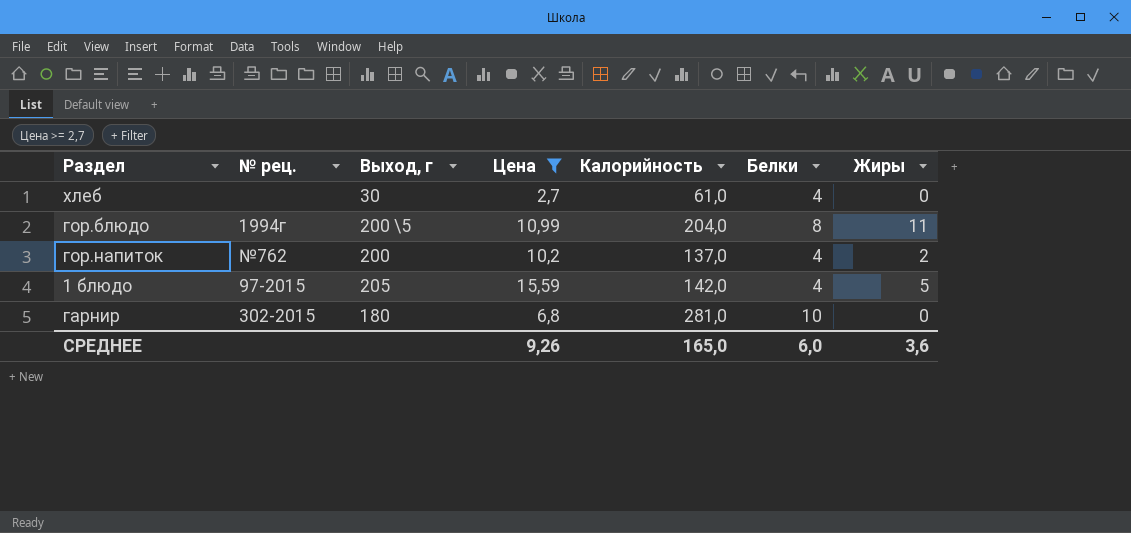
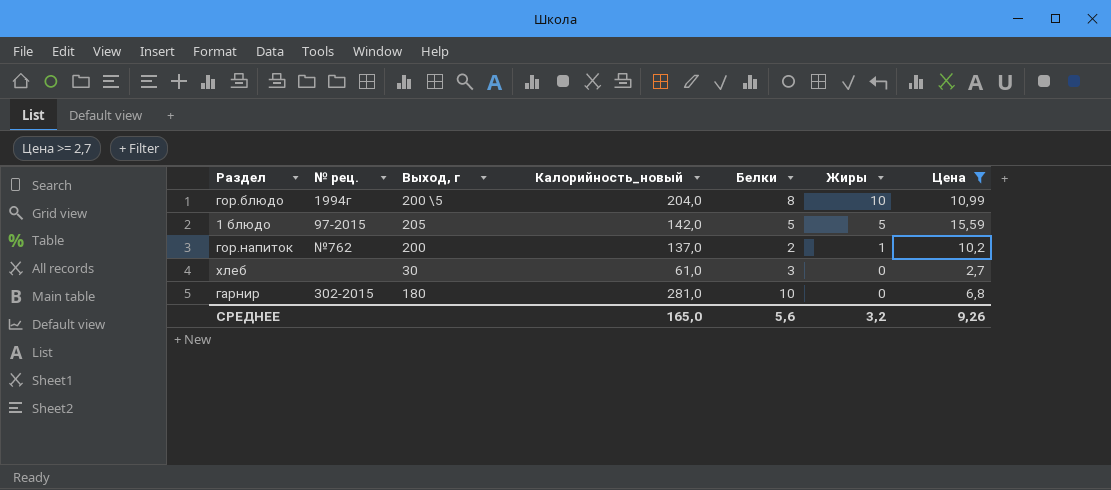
row order: none -> Жиры descending
column name: Калорийность -> Калорийность_новый
column Цена | position: 4 -> 7
гор.блюдо | Жиры: 11 -> 10
1 блюдо | Белки: 4 -> 5
гор.напиток | Белки: 4 -> 2
гор.напиток | Жиры: 2 -> 1
хлеб | Белки: 4 -> 3
СРЕДНЕЕ | Белки: 6,0 -> 5,6
СРЕДНЕЕ | Жиры: 3,6 -> 3,2

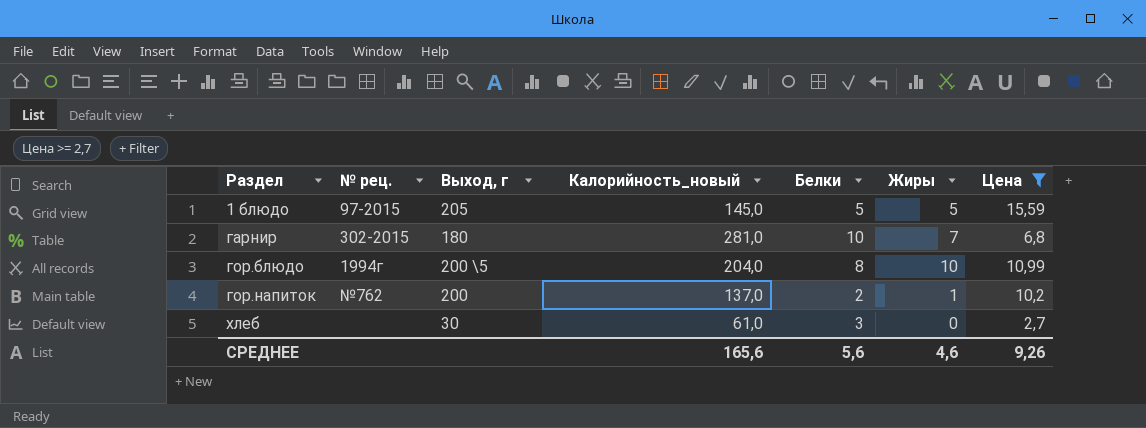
row order: Жиры descending -> Раздел ascending
1 блюдо | Калорийность_новый: 142,0 -> 145,0
гарнир | Жиры: 0 -> 7
СРЕДНЕЕ | Калорийность_новый: 165,0 -> 165,6
СРЕДНЕЕ | Жиры: 3,2 -> 4,6

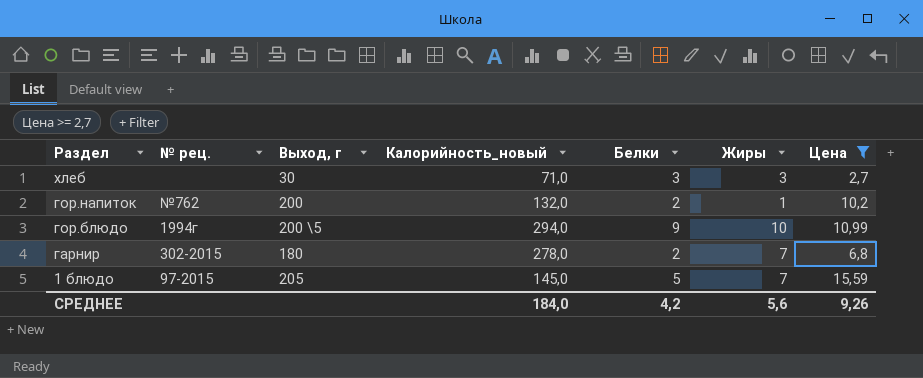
row order: Раздел ascending -> Раздел descending
хлеб | Калорийность_новый: 61,0 -> 71,0
хлеб | Жиры: 0 -> 3
гор.напиток | Калорийность_новый: 137,0 -> 132,0
гор.блюдо | Калорийность_новый: 204,0 -> 294,0
гор.блюдо | Белки: 8 -> 9
гарнир | Калорийность_новый: 281,0 -> 278,0
гарнир | Белки: 10 -> 2
1 блюдо | Жиры: 5 -> 7
СРЕДНЕЕ | Калорийность_новый: 165,6 -> 184,0
СРЕДНЕЕ | Белки: 5,6 -> 4,2
СРЕДНЕЕ | Жиры: 4,6 -> 5,6

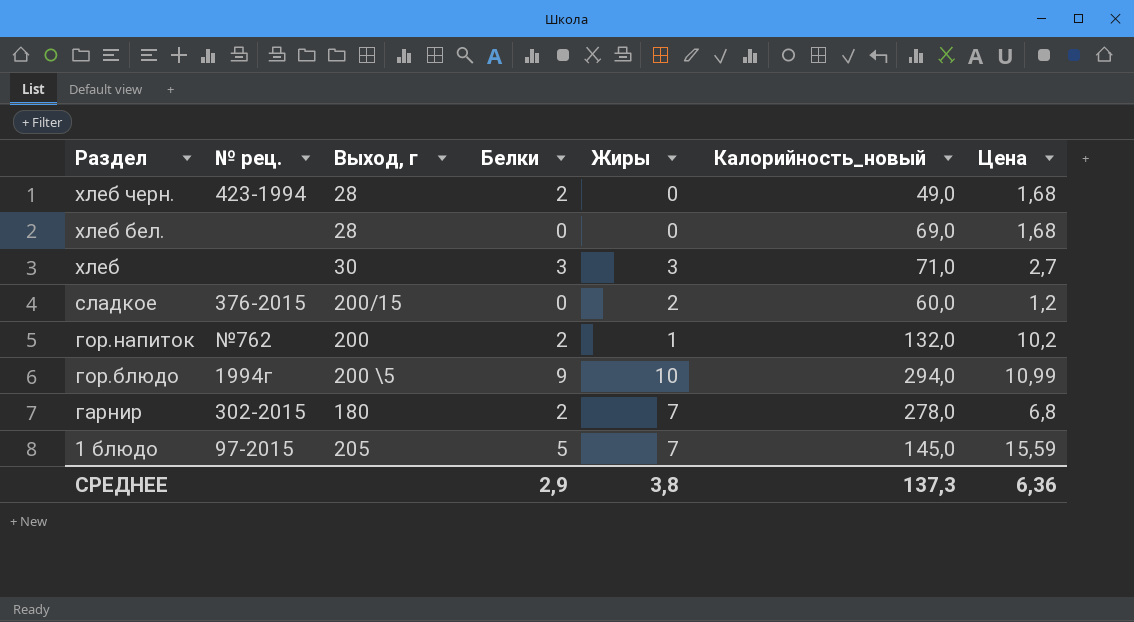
filter: Цена >= 2,7 -> none
column Калорийность_новый | position: 4 -> 6
СРЕДНЕЕ | Белки: 4,2 -> 2,9
СРЕДНЕЕ | Жиры: 5,6 -> 3,8
СРЕДНЕЕ | Калорийность_новый: 184,0 -> 137,3
СРЕДНЕЕ | Цена: 9,26 -> 6,36

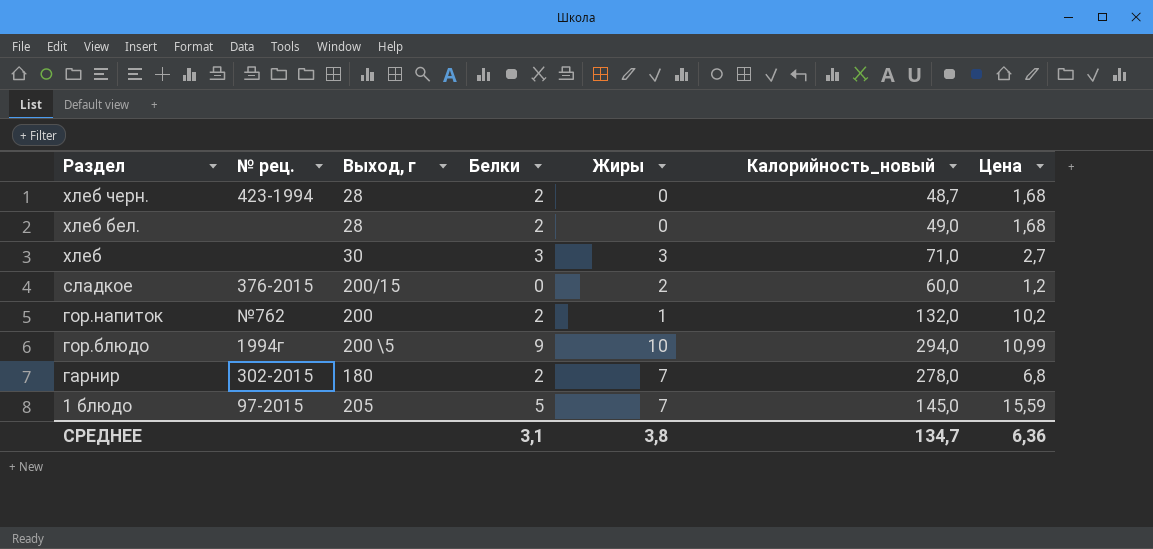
хлеб черн. | Калорийность_новый: 49,0 -> 48,7
хлеб бел. | Белки: 0 -> 2
хлеб бел. | Калорийность_новый: 69,0 -> 49,0
СРЕДНЕЕ | Белки: 2,9 -> 3,1
СРЕДНЕЕ | Калорийность_новый: 137,3 -> 134,7

